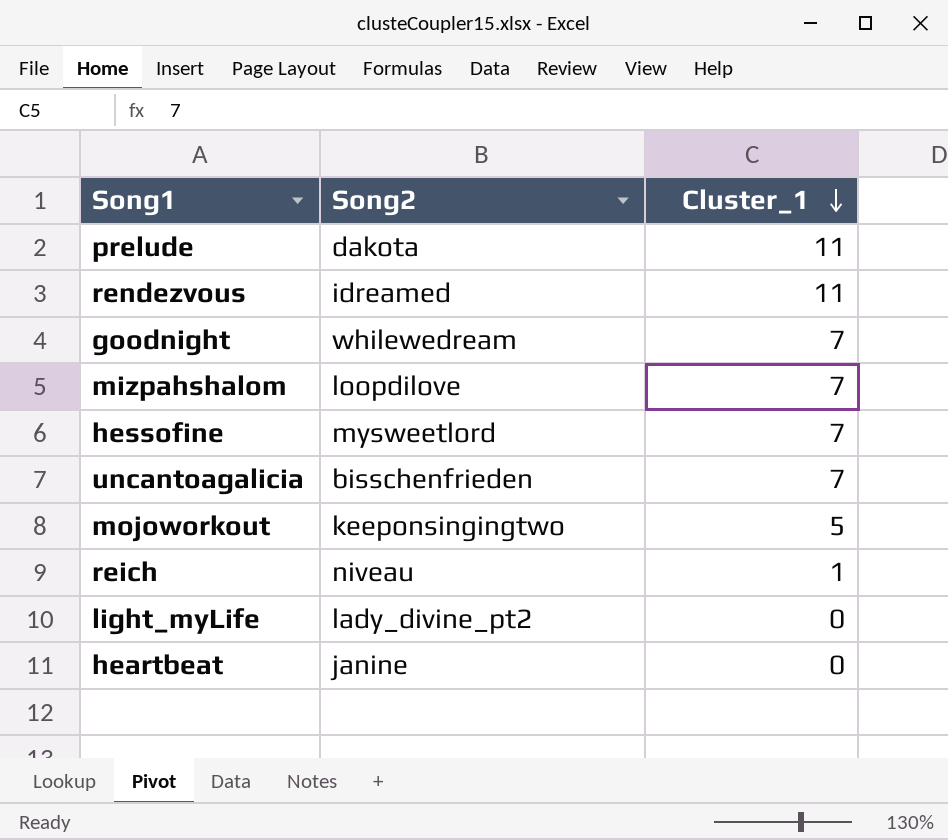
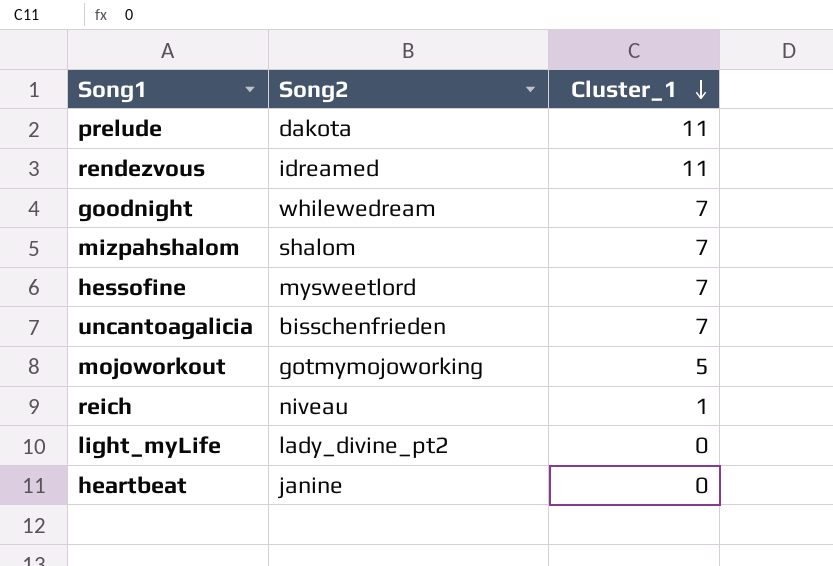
mizpahshalom | Song2: loopdilove -> shalom
mojoworkout | Song2: keeponsingingtwo -> gotmymojoworking

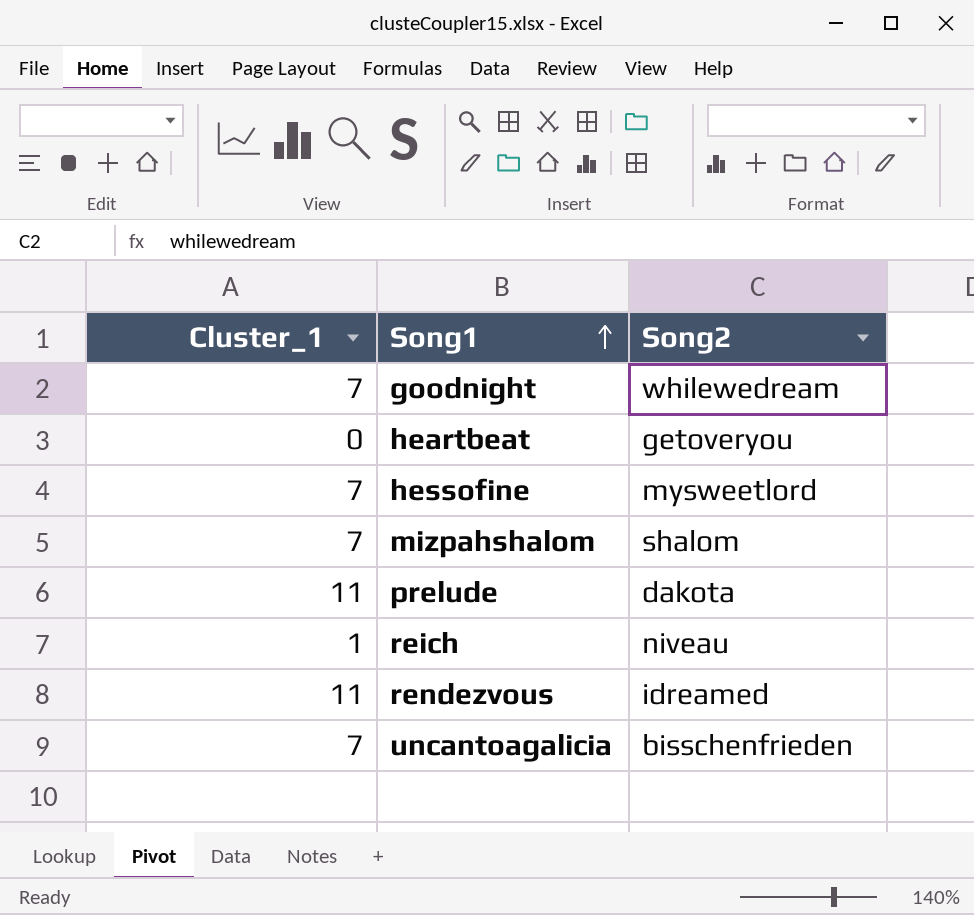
row order: Cluster_1 descending -> Song1 ascending
column Cluster_1 | position: 3 -> 1
row mojoworkout: gotmymojoworking | 5 -> none
row light_myLife: lady_divine_pt2 | 0 -> none
heartbeat | Song2: janine -> getoveryou

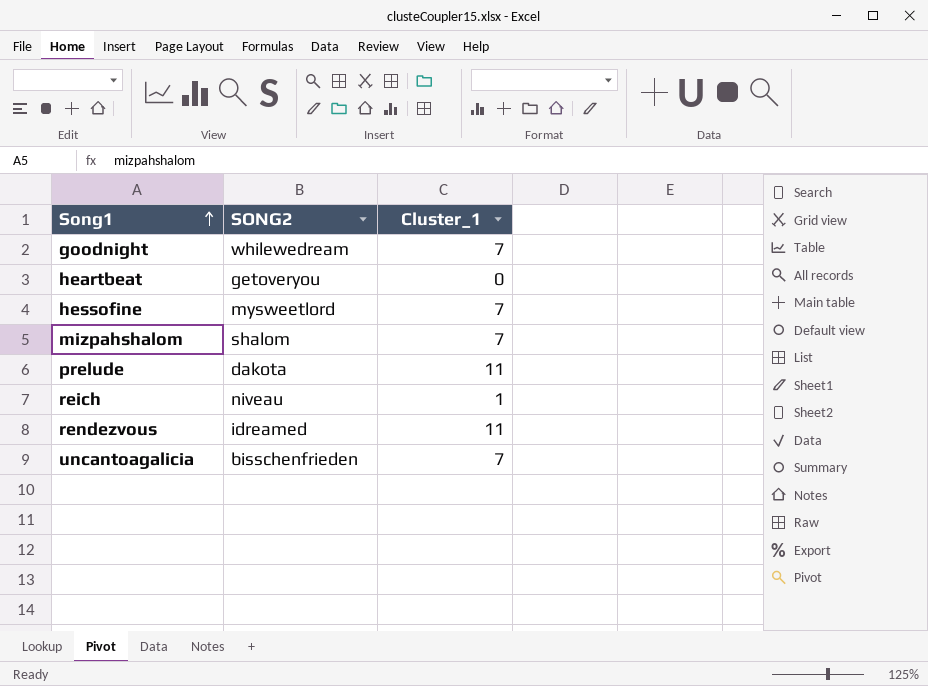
column name: Song2 -> SONG2
column Cluster_1 | position: 1 -> 3

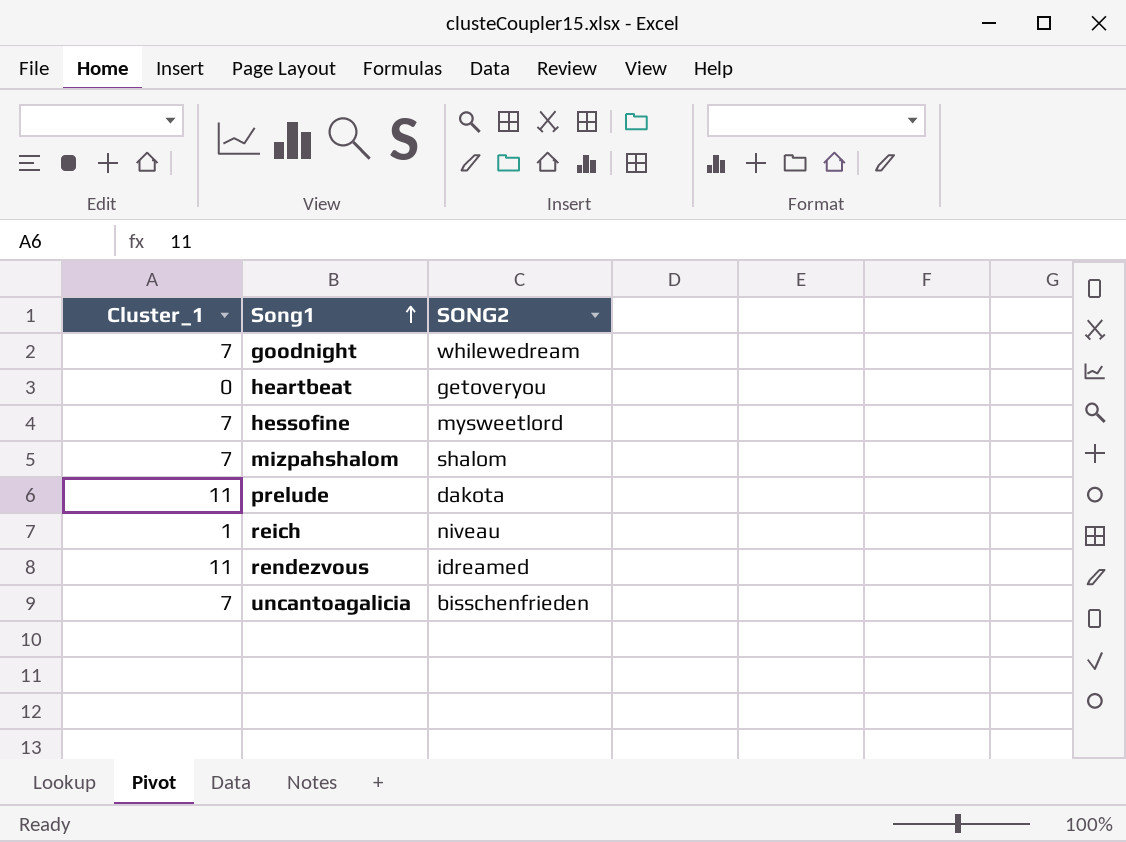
column Cluster_1 | position: 3 -> 1

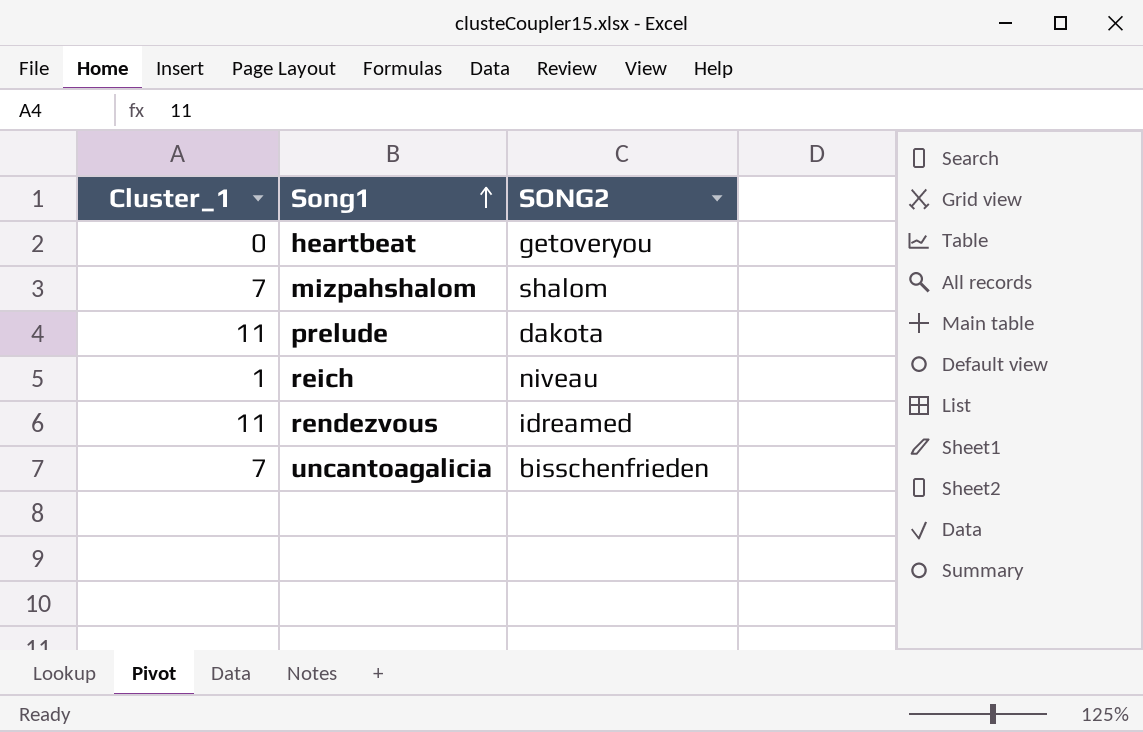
row goodnight: 7 | whilewedream -> none
row hessofine: 7 | mysweetlord -> none

